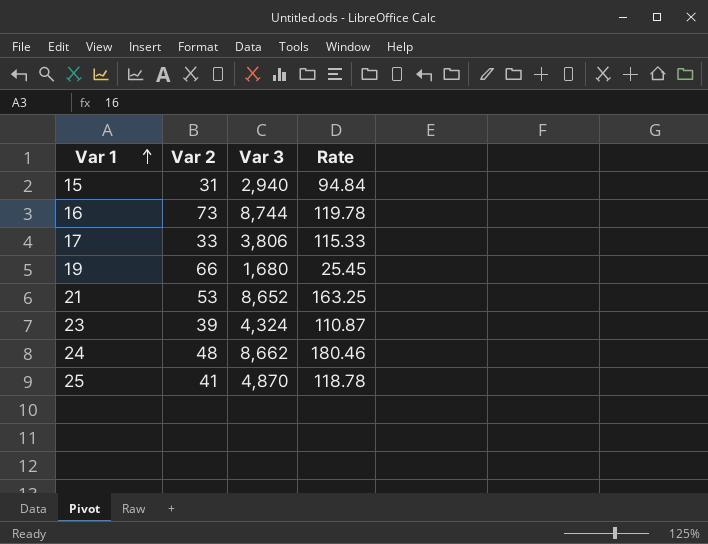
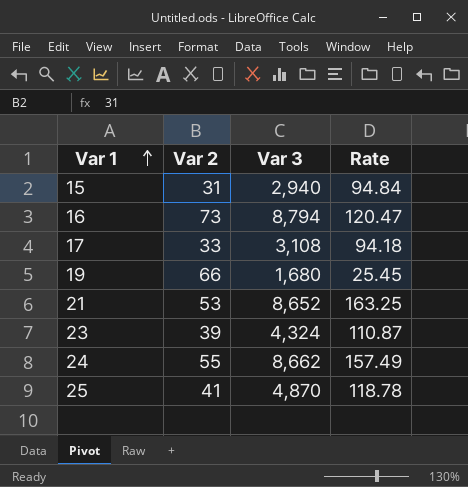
16 | Var 3: 8,744 -> 8,794
16 | Rate: 119.78 -> 120.47
17 | Var 3: 3,806 -> 3,108
17 | Rate: 115.33 -> 94.18
24 | Var 2: 48 -> 55
24 | Rate: 180.46 -> 157.49

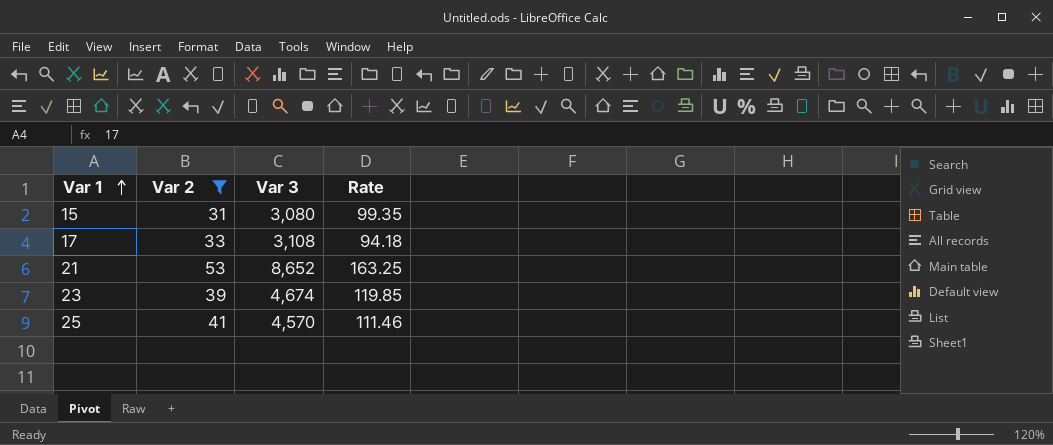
filter: none -> Var 2 <= 53
15 | Var 3: 2,940 -> 3,080
15 | Rate: 94.84 -> 99.35
23 | Var 3: 4,324 -> 4,674
23 | Rate: 110.87 -> 119.85
25 | Var 3: 4,870 -> 4,570
25 | Rate: 118.78 -> 111.46

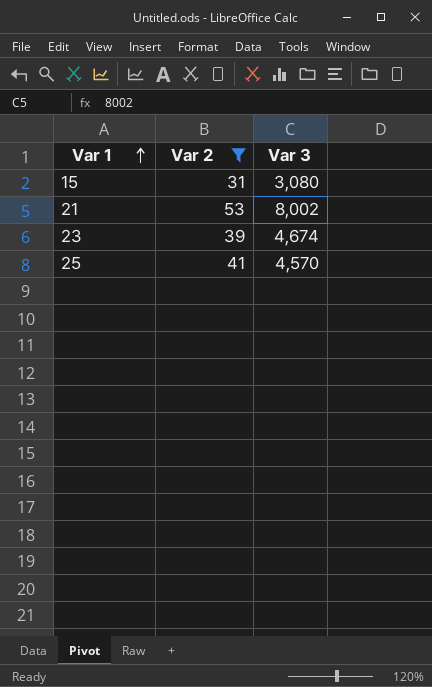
column Rate | formula: [Var 3] / [Var 2] -> none
row 17: 33 | 3,108 | 94.18 -> none
21 | Var 3: 8,652 -> 8,002

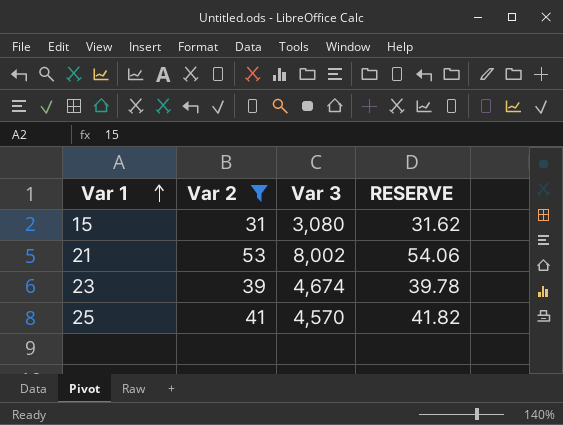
column RESERVE | formula: none -> [Var 2] * 1.02

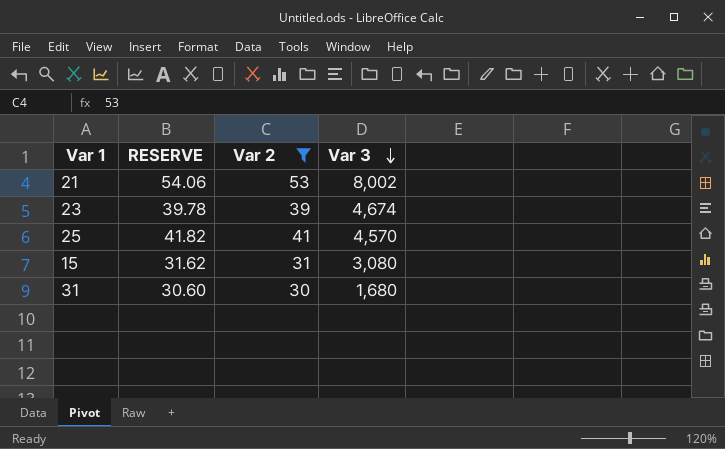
row order: Var 1 ascending -> Var 3 descending
column RESERVE | position: 4 -> 2
row 31: none -> 30.60 | 30 | 1,680

